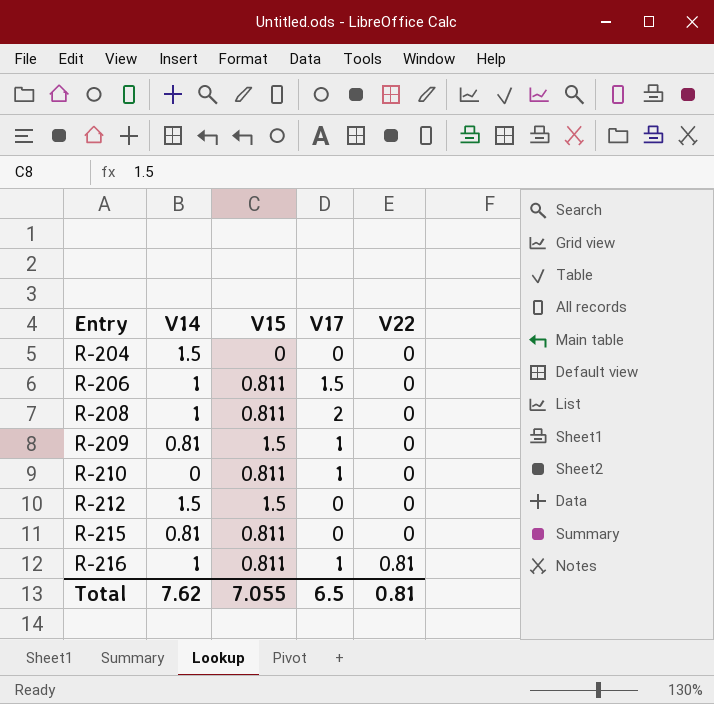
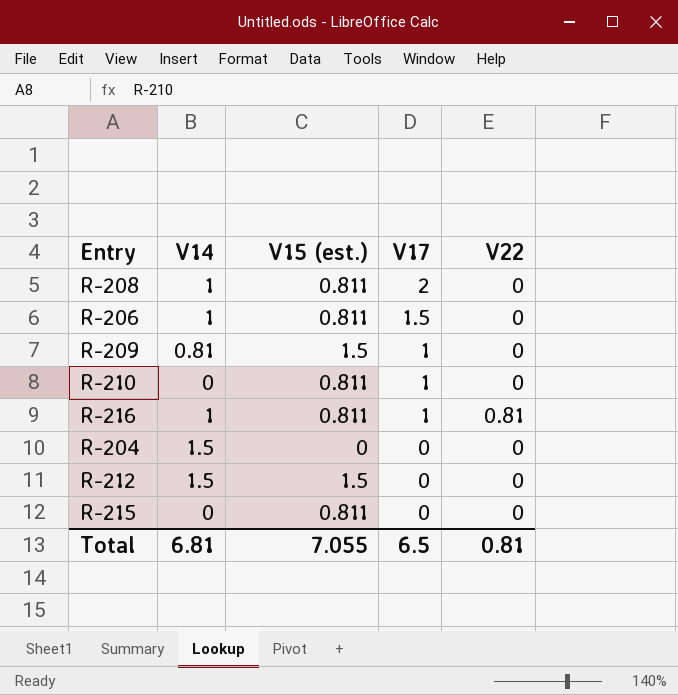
row order: Entry ascending -> V17 descending
column name: V15 -> V15 (est.)
R-215 | V14: 0.81 -> 0
Total | V14: 7.62 -> 6.81

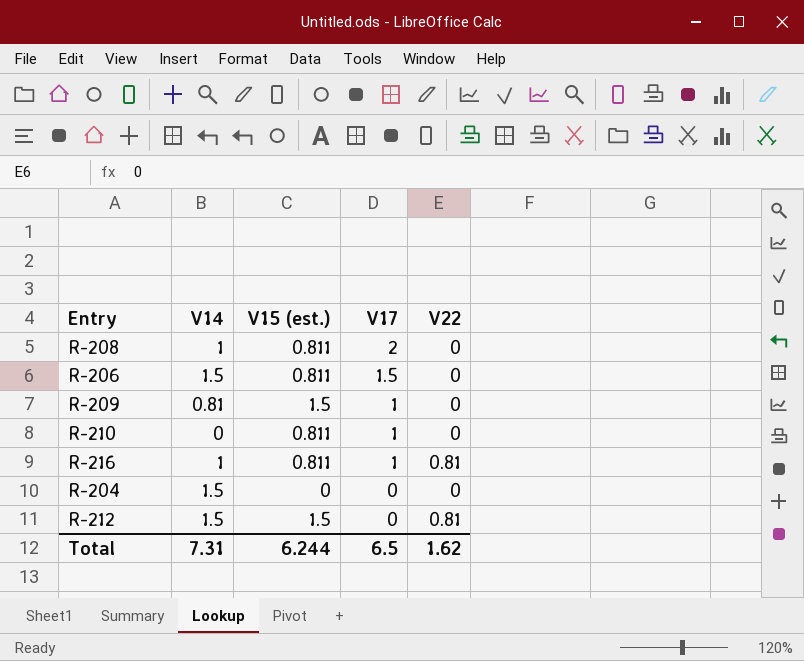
row R-215: 0 | 0.811 | 0 | 0 -> none
R-206 | V14: 1 -> 1.5
R-212 | V22: 0 -> 0.81
Total | V14: 6.81 -> 7.31
Total | V15 (est.): 7.055 -> 6.244
Total | V22: 0.81 -> 1.62

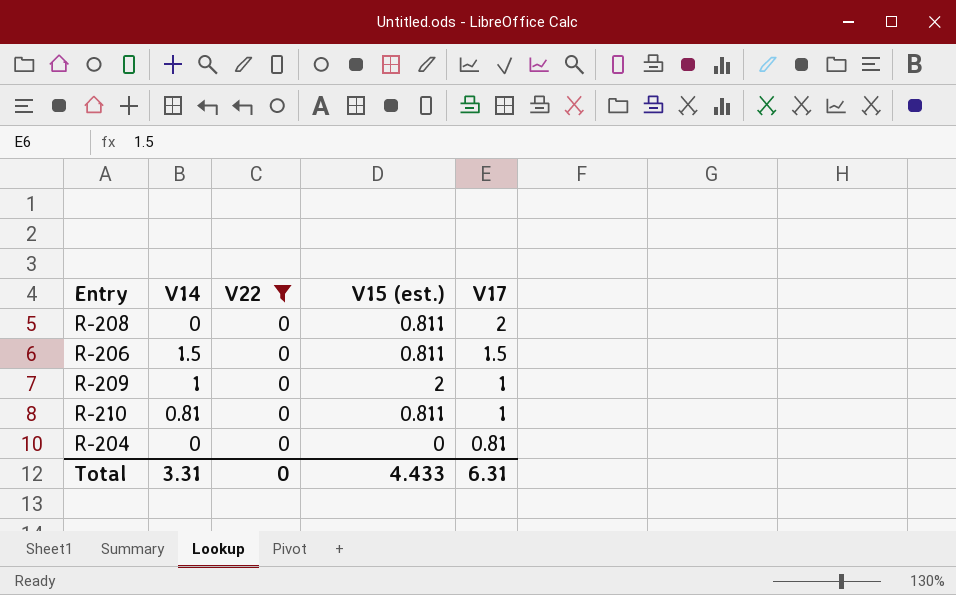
filter: none -> V22 = 0
column V22 | position: 5 -> 3
R-208 | V14: 1 -> 0
R-209 | V14: 0.81 -> 1
R-209 | V15 (est.): 1.5 -> 2
R-210 | V14: 0 -> 0.81
R-204 | V14: 1.5 -> 0
R-204 | V17: 0 -> 0.81
Total | V14: 7.31 -> 3.31
Total | V22: 1.62 -> 0
Total | V15 (est.): 6.244 -> 4.433
Total | V17: 6.5 -> 6.31

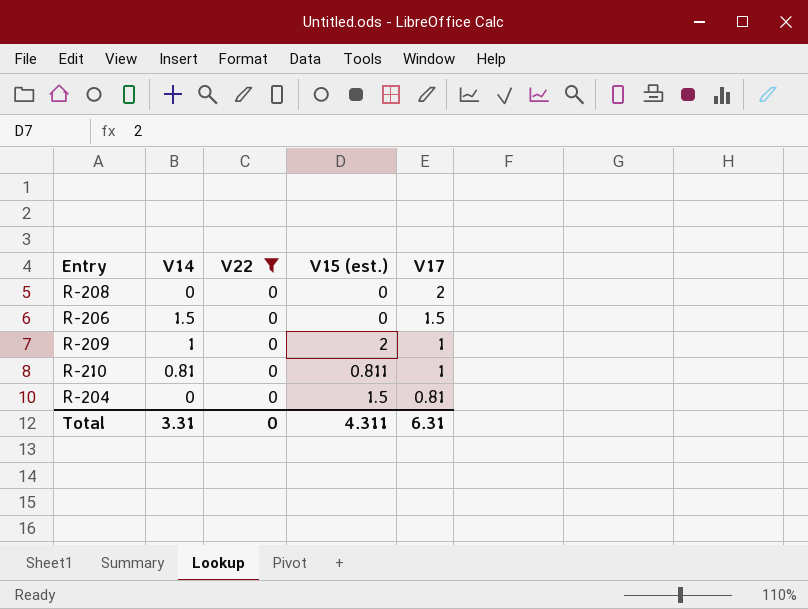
R-208 | V15 (est.): 0.811 -> 0
R-206 | V15 (est.): 0.811 -> 0
R-204 | V15 (est.): 0 -> 1.5
Total | V15 (est.): 4.433 -> 4.311

